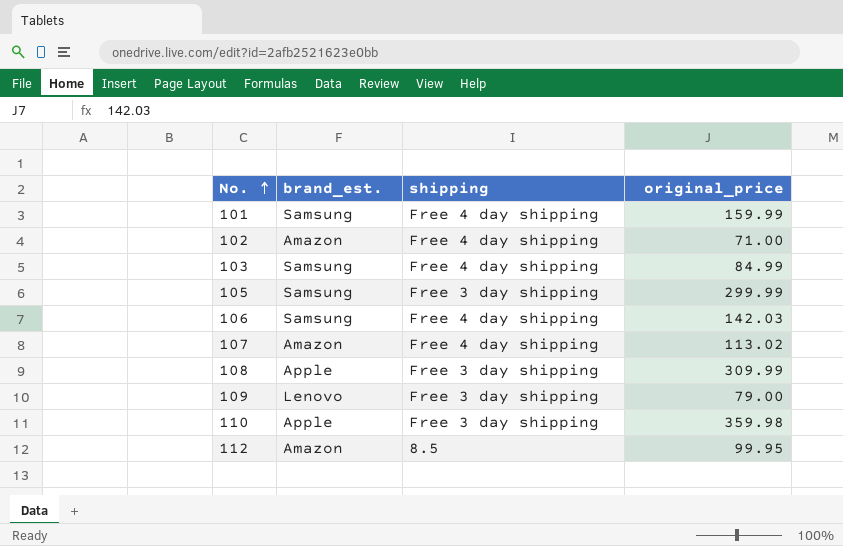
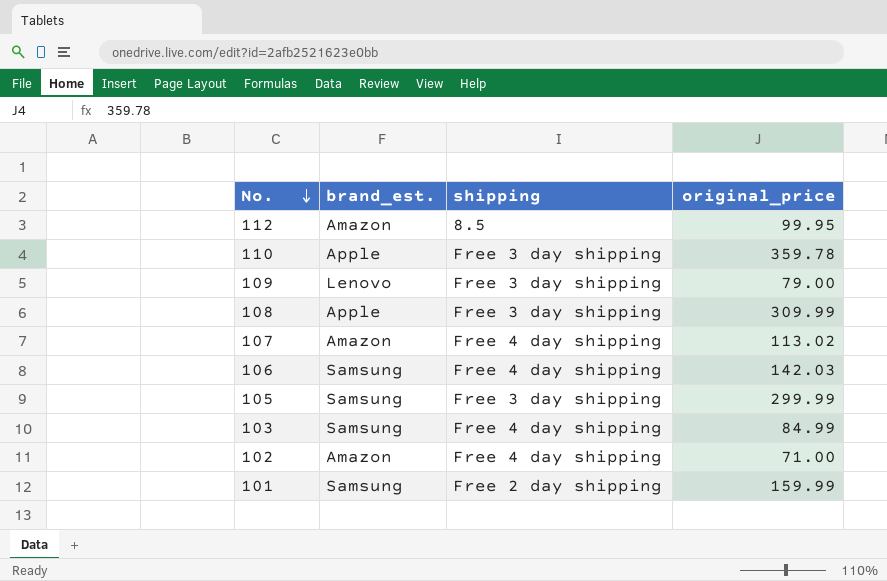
row order: No. ascending -> No. descending
110 | original_price: 359.98 -> 359.78
101 | shipping: Free 4 day shipping -> Free 2 day shipping

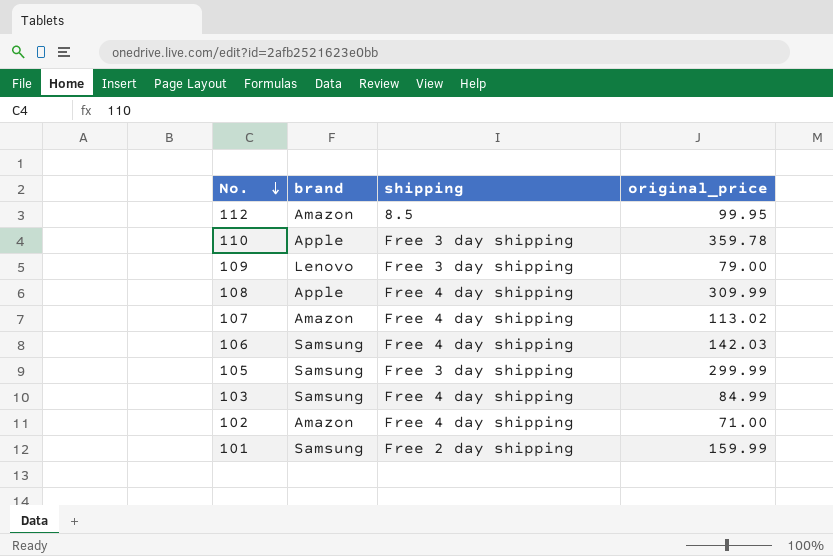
column name: brand_est. -> brand
108 | shipping: Free 3 day shipping -> Free 4 day shipping

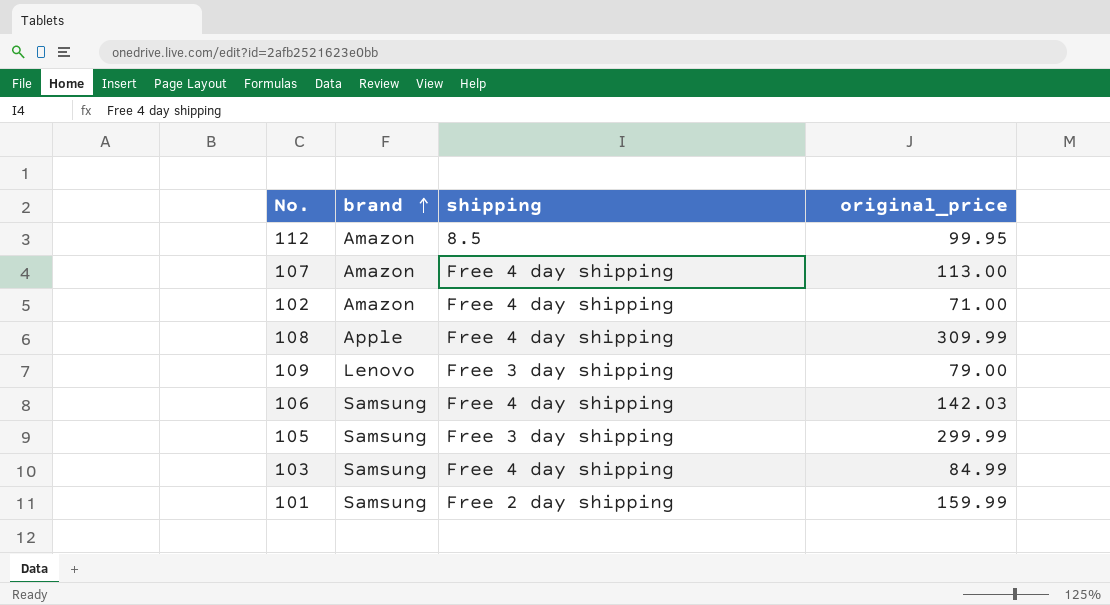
row order: No. descending -> brand ascending
row 110: Apple | Free 3 day shipping | 359.78 -> none
107 | original_price: 113.02 -> 113.00

